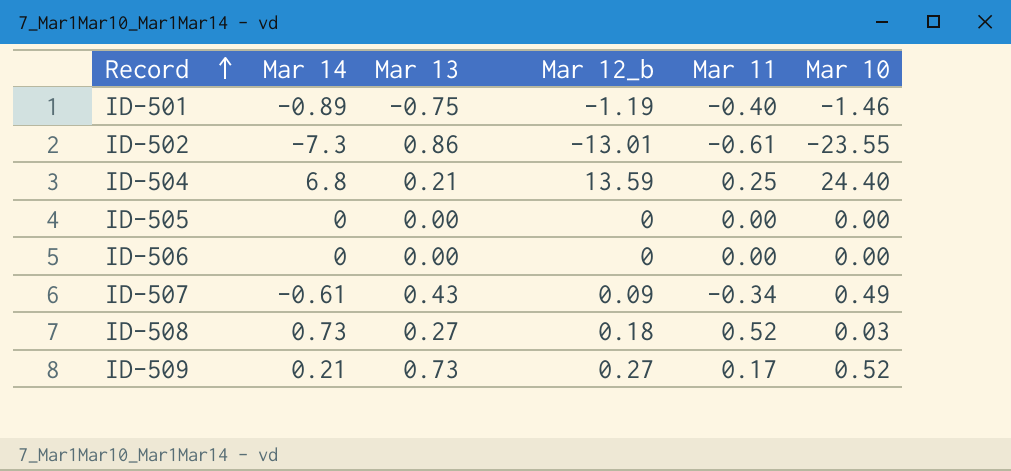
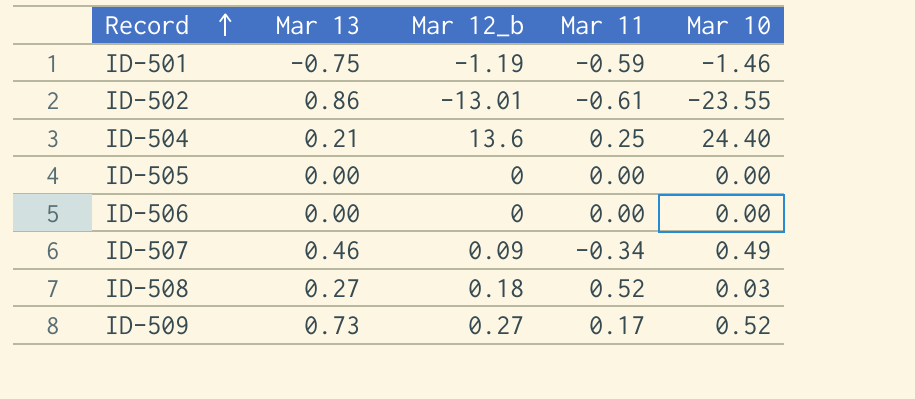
column Mar 14 | position: 2 -> none
ID-501 | Mar 11: -0.40 -> -0.59
ID-504 | Mar 12_b: 13.59 -> 13.6
ID-507 | Mar 13: 0.43 -> 0.46

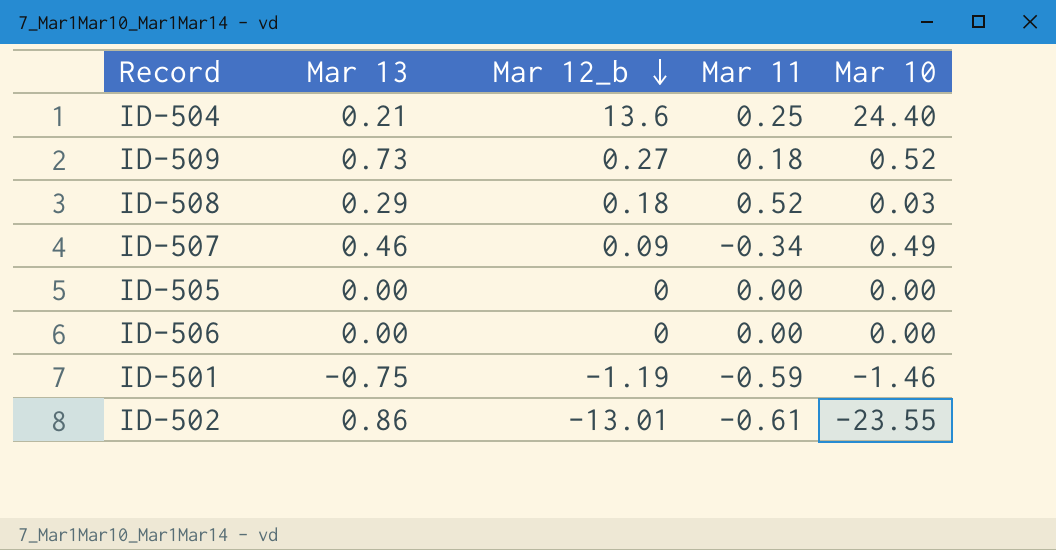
row order: Record ascending -> Mar 12_b descending
ID-509 | Mar 11: 0.17 -> 0.18
ID-508 | Mar 13: 0.27 -> 0.29

